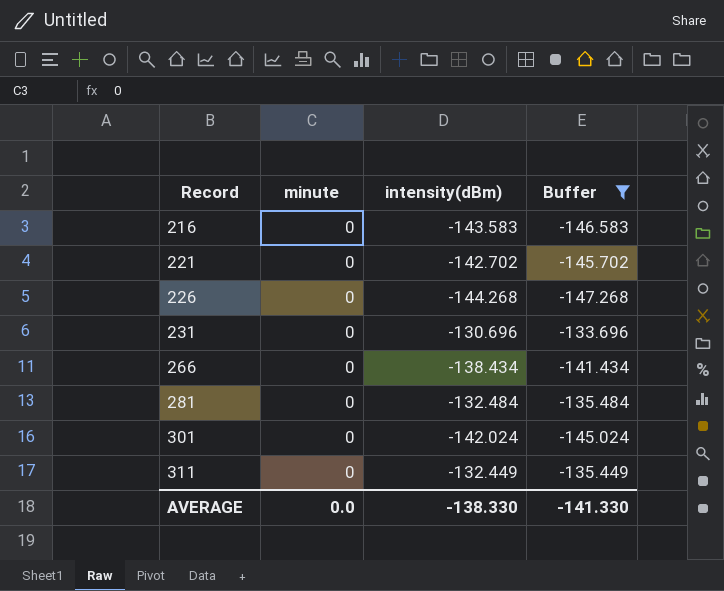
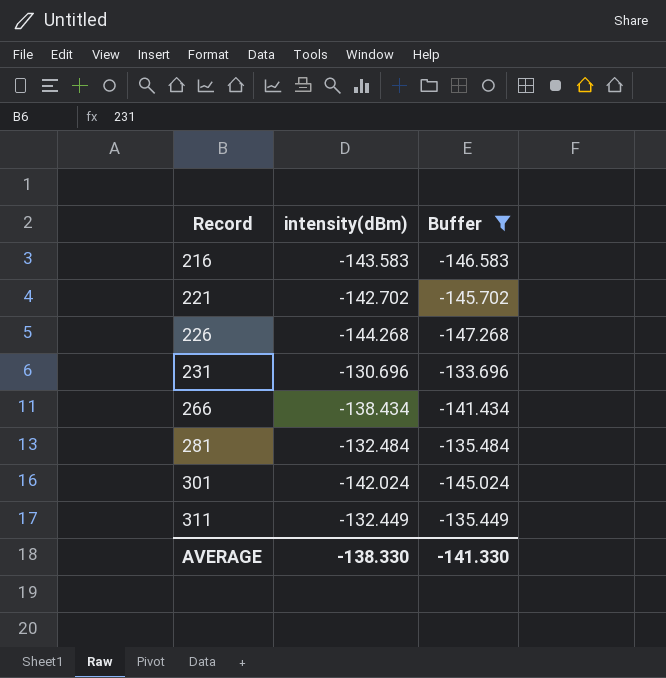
column minute | position: 2 -> none

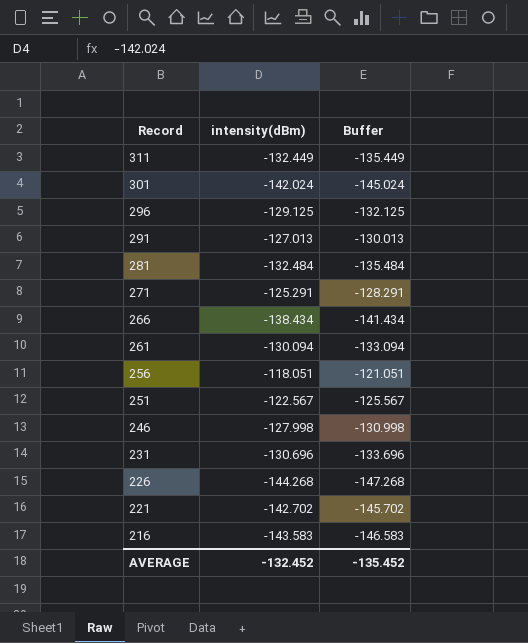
filter: Buffer <= -133.696 -> none
row order: Record ascending -> Record descending
AVERAGE | intensity(dBm): -138.330 -> -132.452
AVERAGE | Buffer: -141.330 -> -135.452

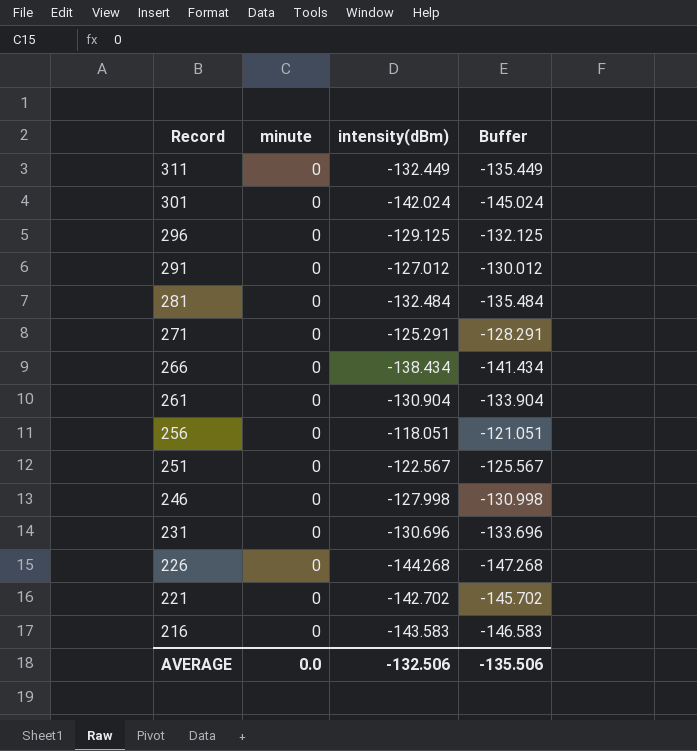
column minute | position: none -> 2
291 | intensity(dBm): -127.013 -> -127.012
291 | Buffer: -130.013 -> -130.012
261 | intensity(dBm): -130.094 -> -130.904
261 | Buffer: -133.094 -> -133.904
AVERAGE | intensity(dBm): -132.452 -> -132.506
AVERAGE | Buffer: -135.452 -> -135.506

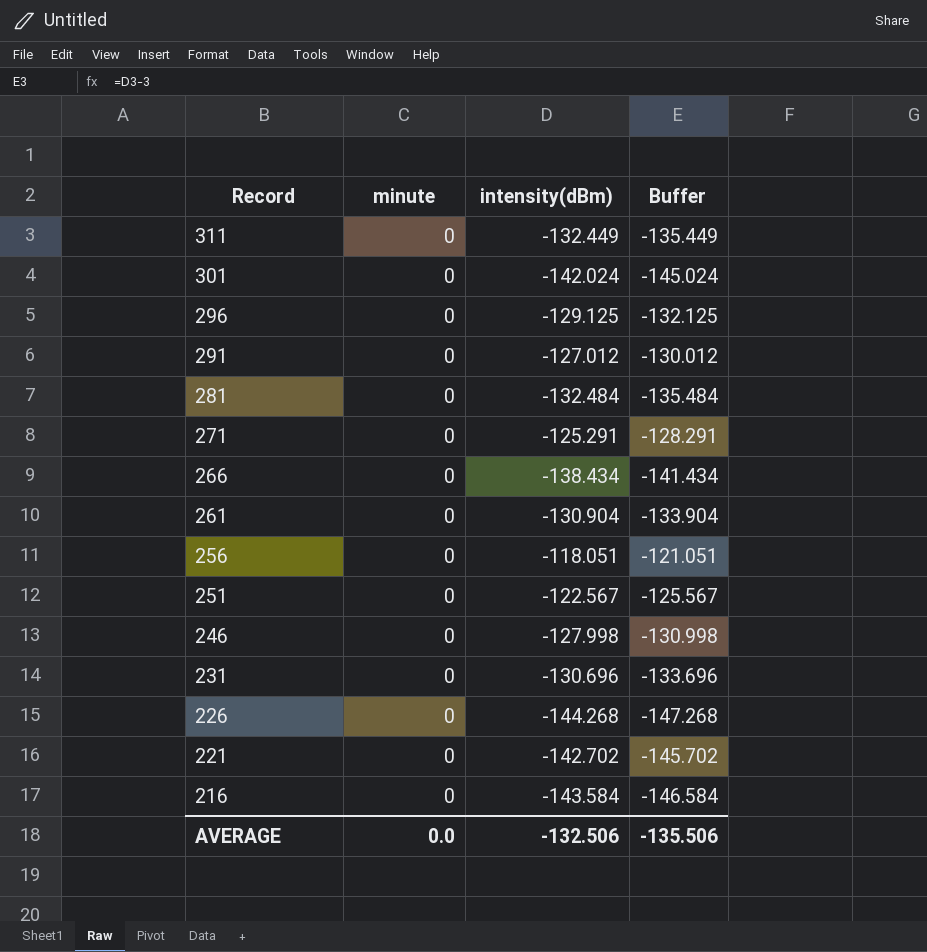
216 | intensity(dBm): -143.583 -> -143.584
216 | Buffer: -146.583 -> -146.584

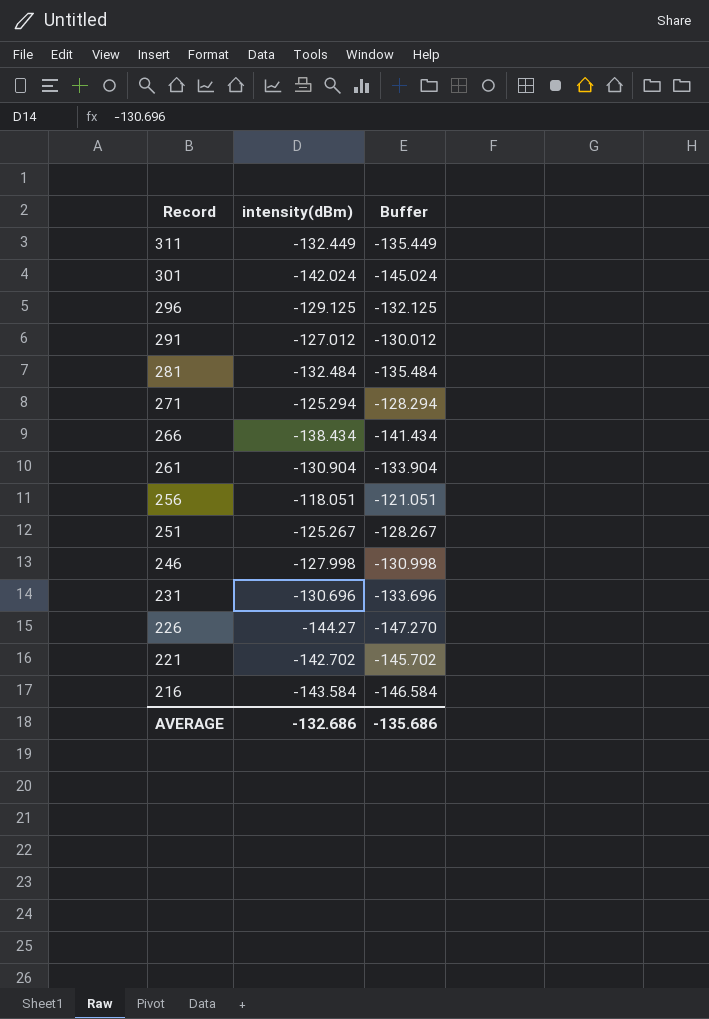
column minute | position: 2 -> none
271 | intensity(dBm): -125.291 -> -125.294
271 | Buffer: -128.291 -> -128.294
251 | intensity(dBm): -122.567 -> -125.267
251 | Buffer: -125.567 -> -128.267
226 | intensity(dBm): -144.268 -> -144.27
226 | Buffer: -147.268 -> -147.270
AVERAGE | intensity(dBm): -132.506 -> -132.686
AVERAGE | Buffer: -135.506 -> -135.686

